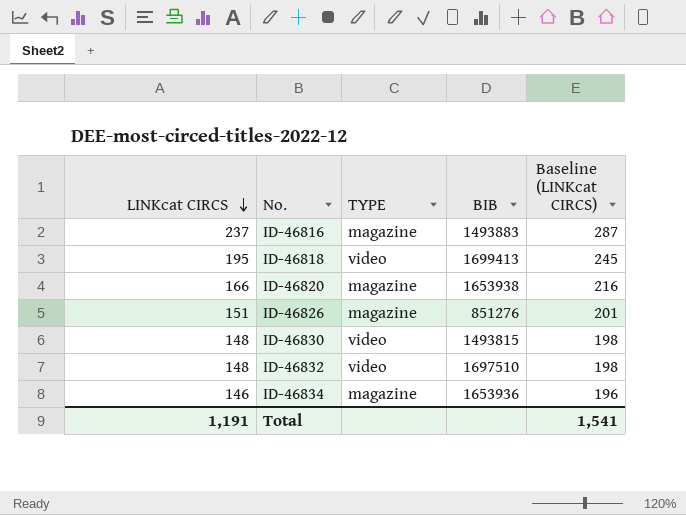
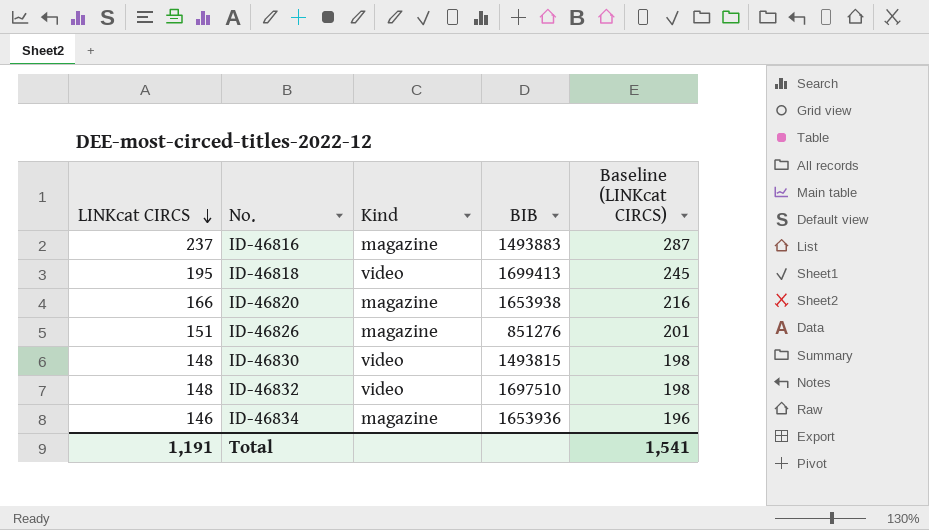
column name: TYPE -> Kind

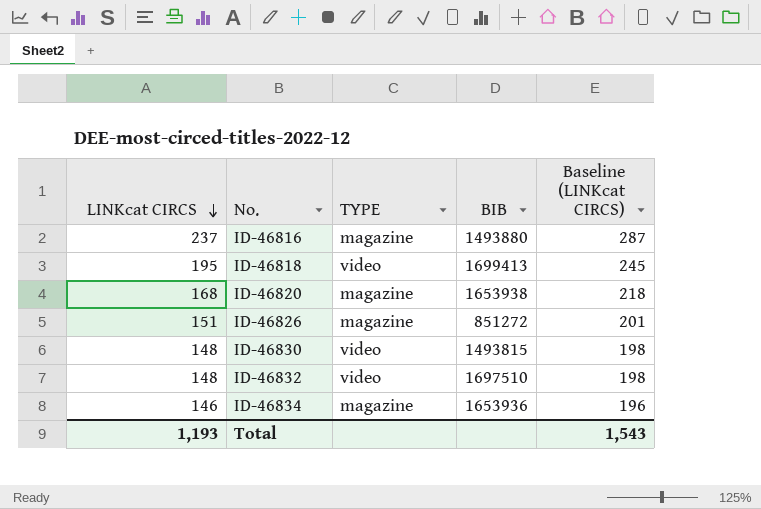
column name: Kind -> TYPE
ID-46816 | BIB: 1493883 -> 1493880
ID-46820 | LINKcat CIRCS: 166 -> 168
ID-46820 | Baseline (LINKcat CIRCS): 216 -> 218
ID-46826 | BIB: 851276 -> 851272
Total | LINKcat CIRCS: 1,191 -> 1,193
Total | Baseline (LINKcat CIRCS): 1,541 -> 1,543

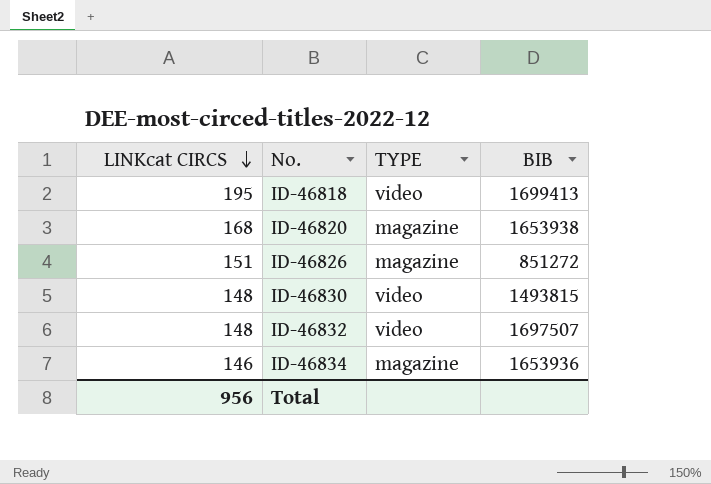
column Baseline (LINKcat CIRCS) | formula: [LINKcat CIRCS] + 50 -> none
row ID-46816: 237 | magazine | 1493880 | 287 -> none
ID-46832 | BIB: 1697510 -> 1697507
Total | LINKcat CIRCS: 1,193 -> 956

